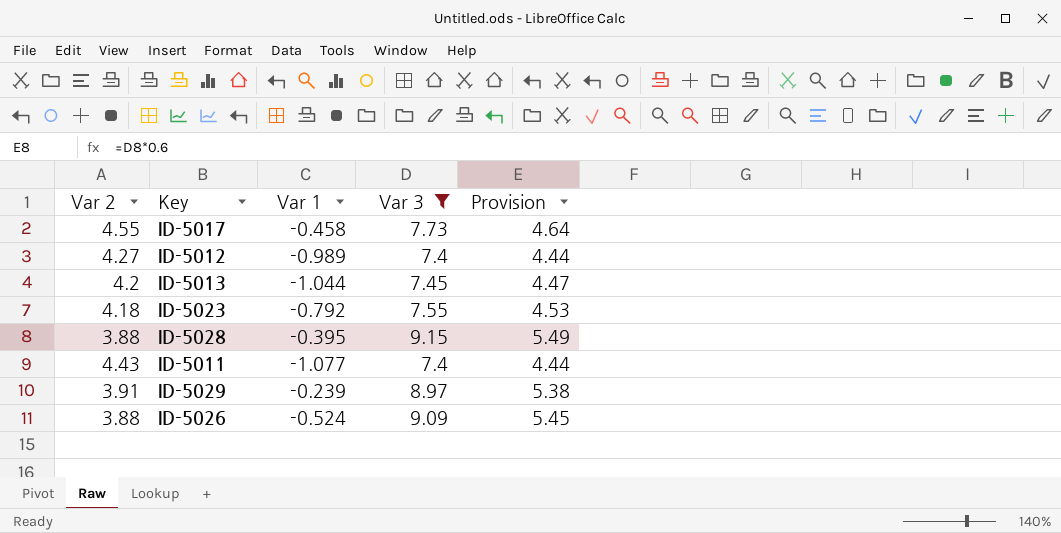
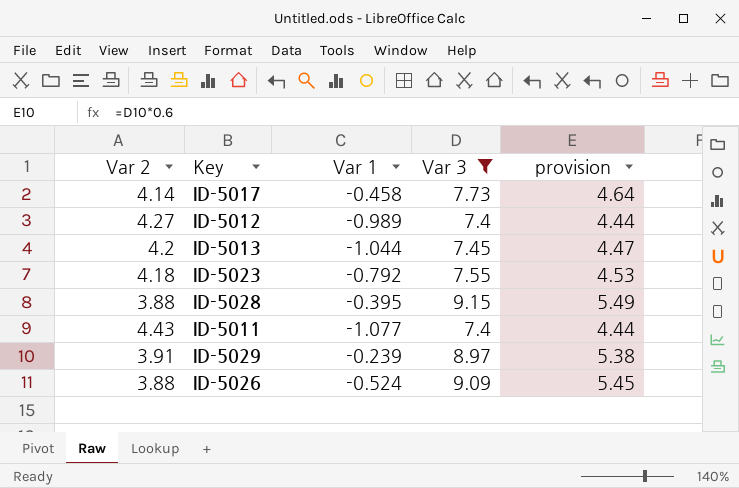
column name: Provision -> provision
ID-5017 | Var 2: 4.55 -> 4.14

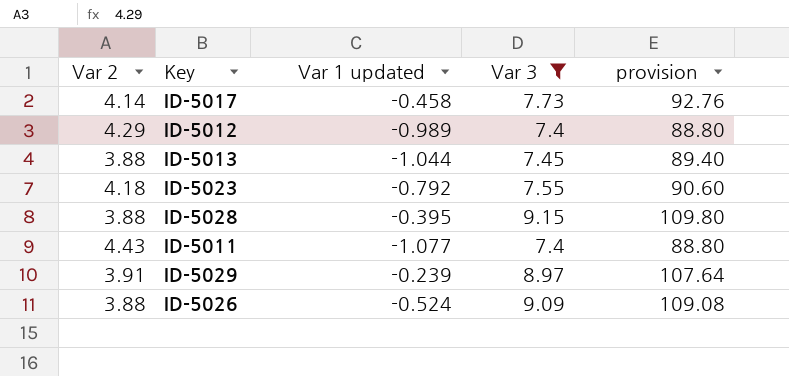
column name: Var 1 -> Var 1 updated
column provision | formula: [Var 3] * 0.6 -> [Var 3] * 12
ID-5012 | Var 2: 4.27 -> 4.29
ID-5013 | Var 2: 4.2 -> 3.88

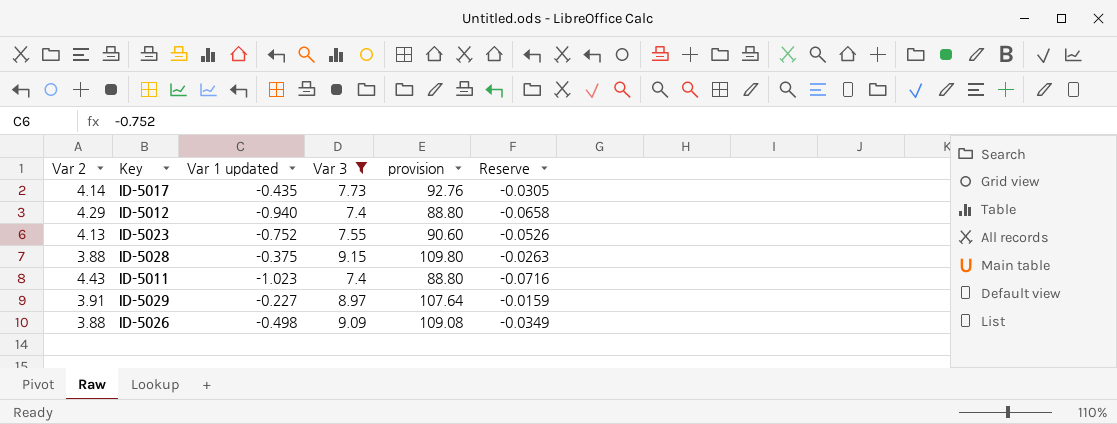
column Reserve | formula: none -> [Var 1 updated] * 0.07
row ID-5013: 3.88 | -1.044 | 7.45 | 89.40 -> none
ID-5017 | Var 1 updated: -0.458 -> -0.435
ID-5012 | Var 1 updated: -0.989 -> -0.940
ID-5023 | Var 2: 4.18 -> 4.13
ID-5023 | Var 1 updated: -0.792 -> -0.752
ID-5028 | Var 1 updated: -0.395 -> -0.375
ID-5011 | Var 1 updated: -1.077 -> -1.023
ID-5029 | Var 1 updated: -0.239 -> -0.227
ID-5026 | Var 1 updated: -0.524 -> -0.498

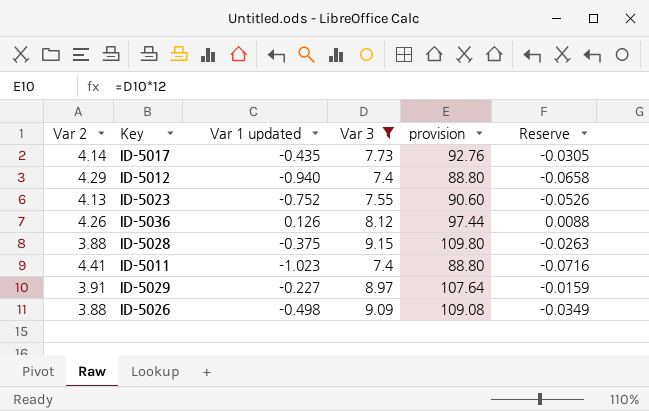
row ID-5036: none -> 4.26 | 0.126 | 8.12 | 97.44 | 0.0088
ID-5011 | Var 2: 4.43 -> 4.41

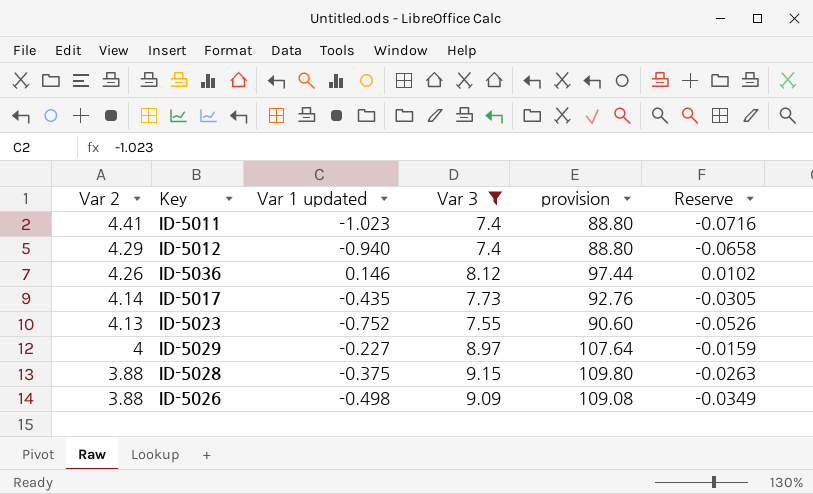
row order: none -> Var 2 descending
ID-5036 | Var 1 updated: 0.126 -> 0.146
ID-5036 | Reserve: 0.0088 -> 0.0102
ID-5029 | Var 2: 3.91 -> 4

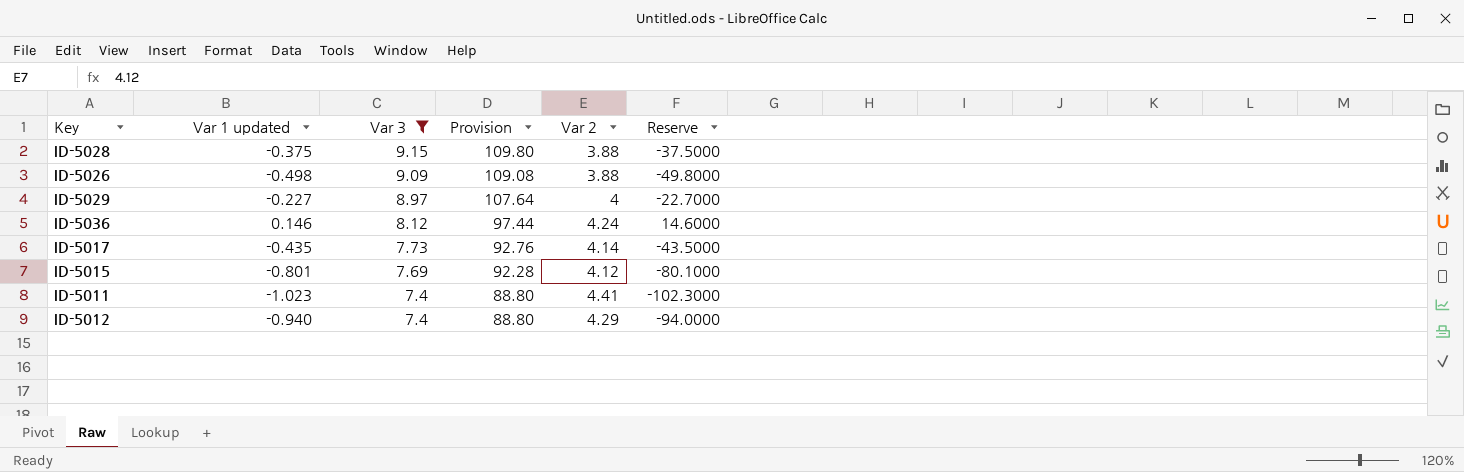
row order: Var 2 descending -> Var 3 descending
column name: provision -> Provision
column Var 2 | position: 1 -> 5
column Reserve | formula: [Var 1 updated] * 0.07 -> [Var 1 updated] * 100
row ID-5023: 4.13 | -0.752 | 7.55 | 90.60 | -0.0526 -> none
ID-5036 | Var 2: 4.26 -> 4.24
row ID-5015: none -> -0.801 | 7.69 | 92.28 | 4.12 | -80.1000

